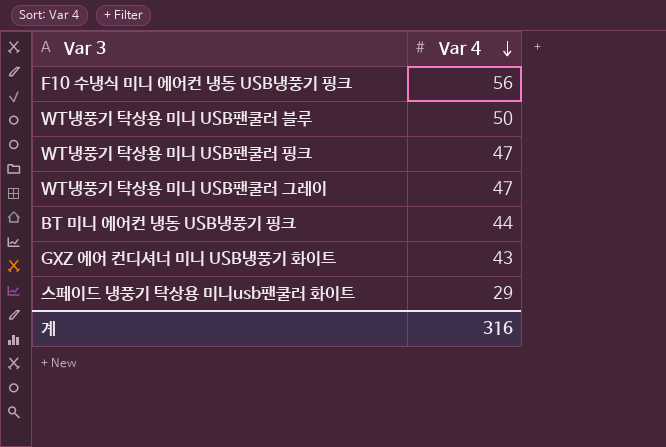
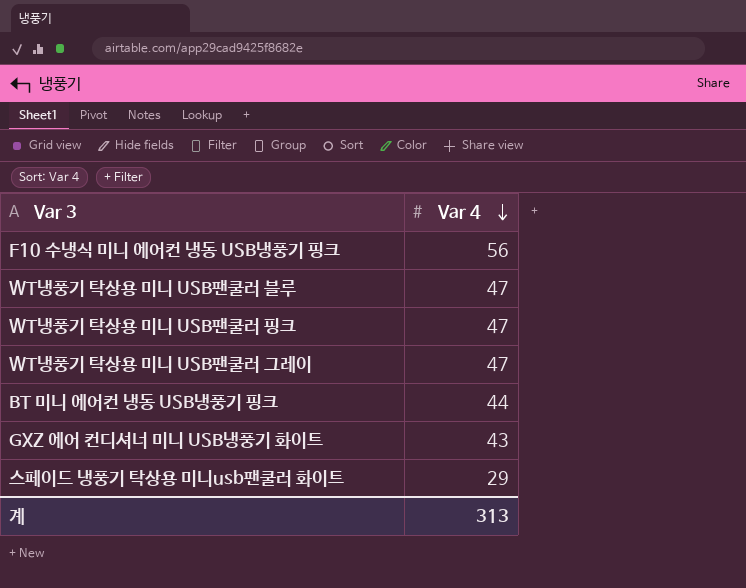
WT냉풍기 탁상용 미니 USB팬쿨러 블루 | Var 4: 50 -> 47
계 | Var 4: 316 -> 313

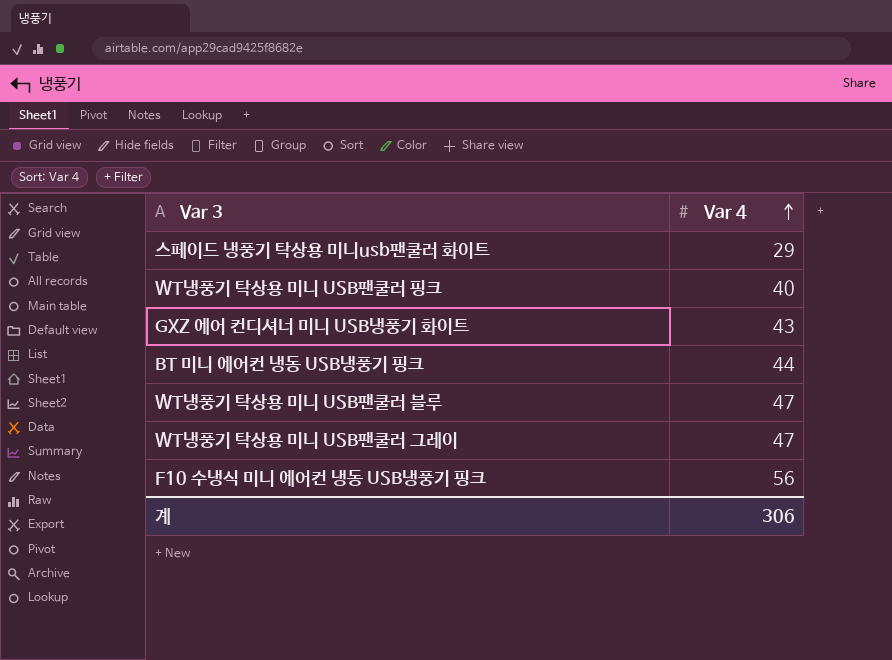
row order: Var 4 descending -> Var 4 ascending
WT냉풍기 탁상용 미니 USB팬쿨러 핑크 | Var 4: 47 -> 40
계 | Var 4: 313 -> 306

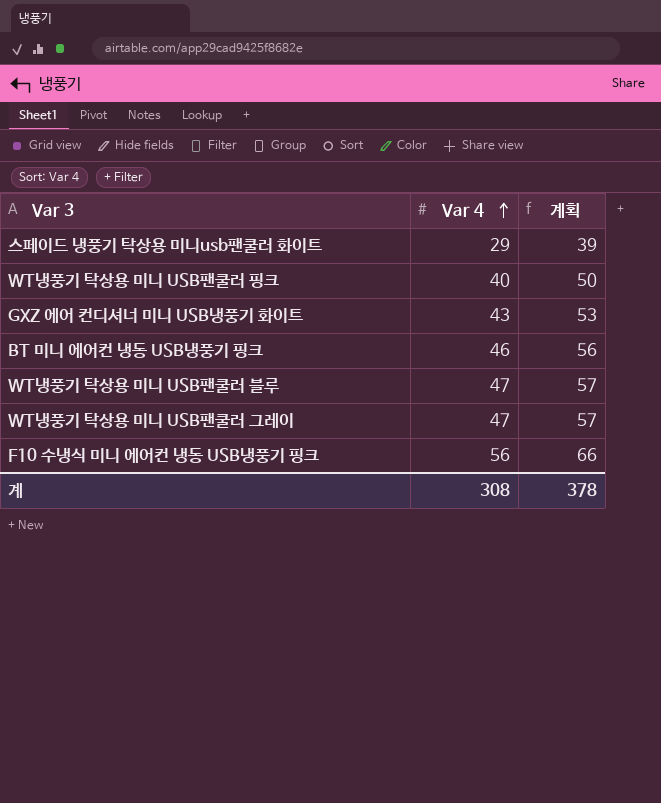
column 계획 | formula: none -> [Var 4] + 10
BT 미니 에어컨 냉동 USB냉풍기 핑크 | Var 4: 44 -> 46
계 | Var 4: 306 -> 308

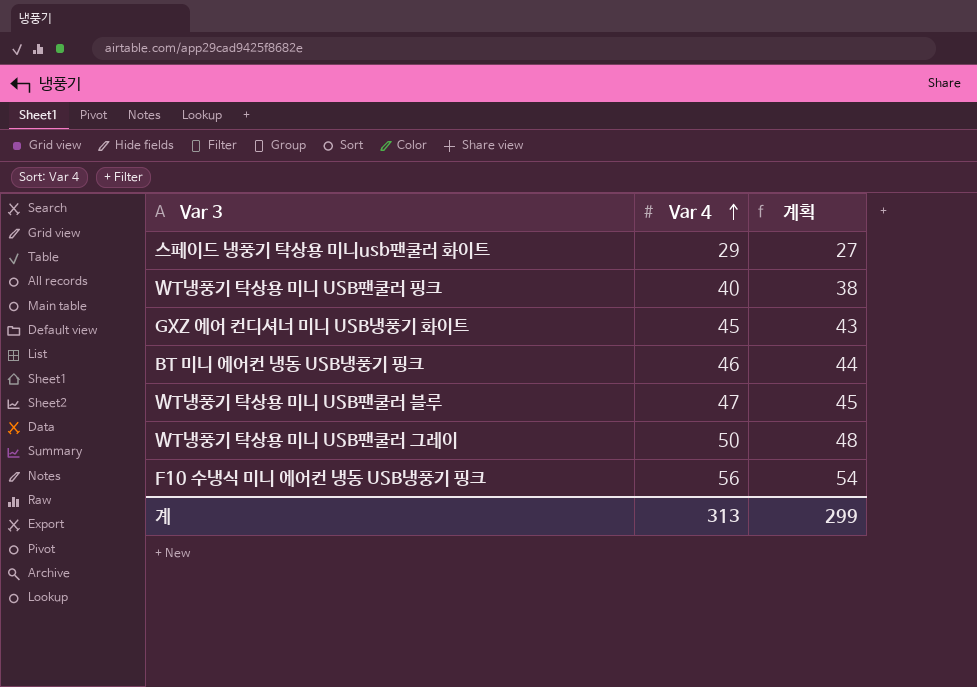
column 계획 | formula: [Var 4] + 10 -> [Var 4] - 2
GXZ 에어 컨디셔너 미니 USB냉풍기 화이트 | Var 4: 43 -> 45
WT냉풍기 탁상용 미니 USB팬쿨러 그레이 | Var 4: 47 -> 50
계 | Var 4: 308 -> 313
계 | 계획: 378 -> 299

